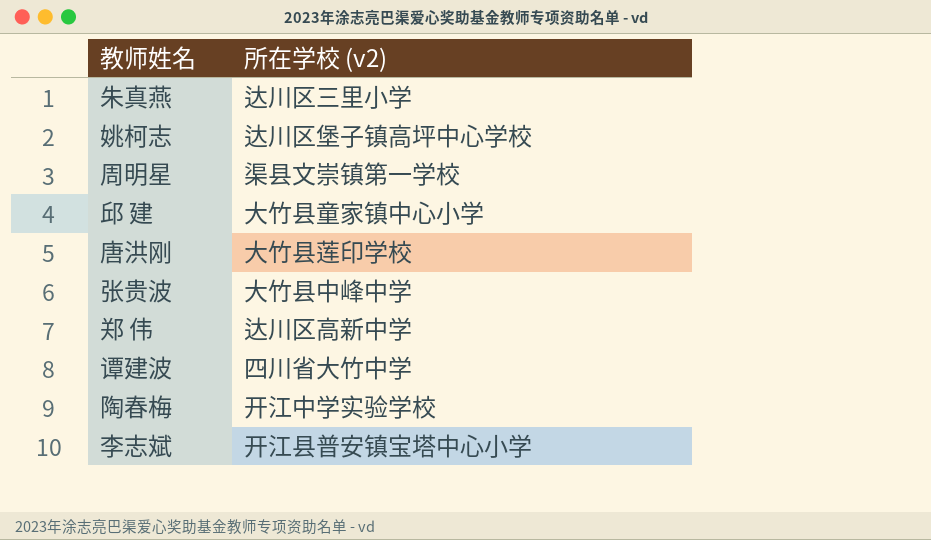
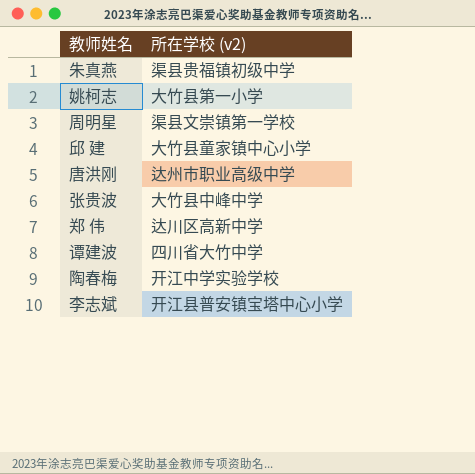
朱真燕 | 所在学校 (v2): 达川区三里小学 -> 渠县贵福镇初级中学
姚柯志 | 所在学校 (v2): 达川区堡子镇高坪中心学校 -> 大竹县第一小学
唐洪刚 | 所在学校 (v2): 大竹县莲印学校 -> 达州市职业高级中学

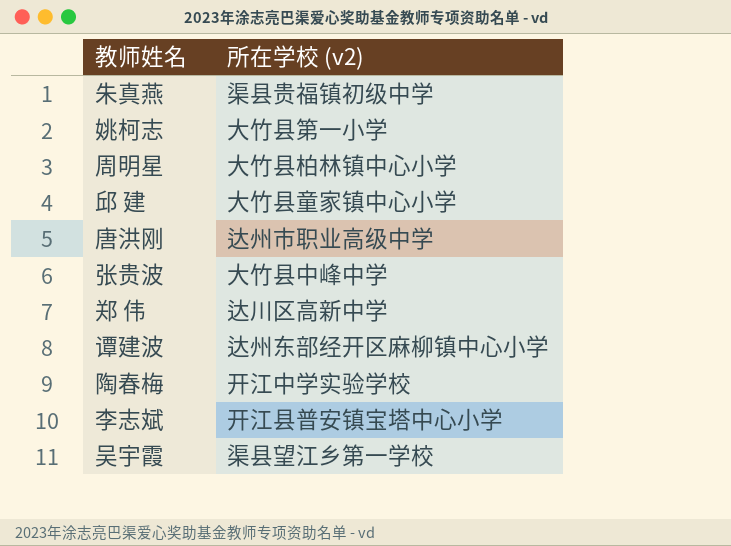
周明星 | 所在学校 (v2): 渠县文崇镇第一学校 -> 大竹县柏林镇中心小学
谭建波 | 所在学校 (v2): 四川省大竹中学 -> 达州东部经开区麻柳镇中心小学
row 吴宇霞: none -> 渠县望江乡第一学校

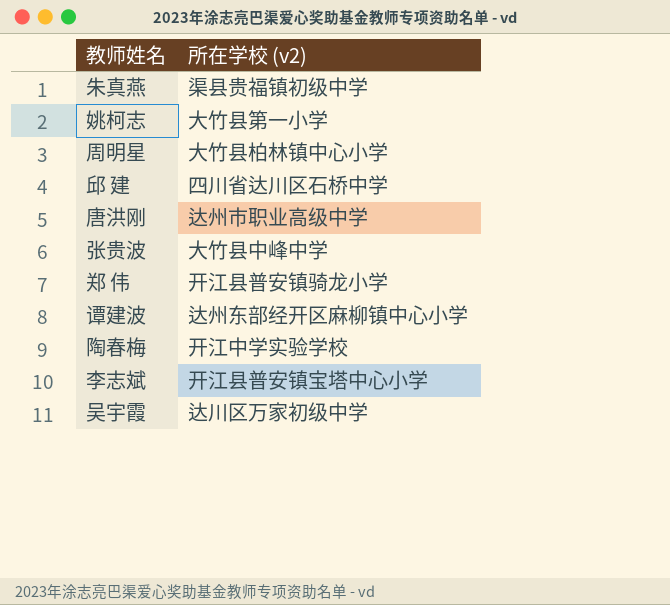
邱 建 | 所在学校 (v2): 大竹县童家镇中心小学 -> 四川省达川区石桥中学
郑 伟 | 所在学校 (v2): 达川区高新中学 -> 开江县普安镇骑龙小学
吴宇霞 | 所在学校 (v2): 渠县望江乡第一学校 -> 达川区万家初级中学

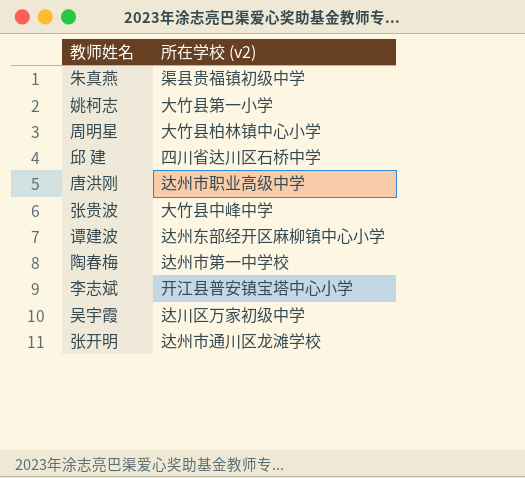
row 郑 伟: 开江县普安镇骑龙小学 -> none
陶春梅 | 所在学校 (v2): 开江中学实验学校 -> 达州市第一中学校
row 张开明: none -> 达州市通川区龙滩学校

